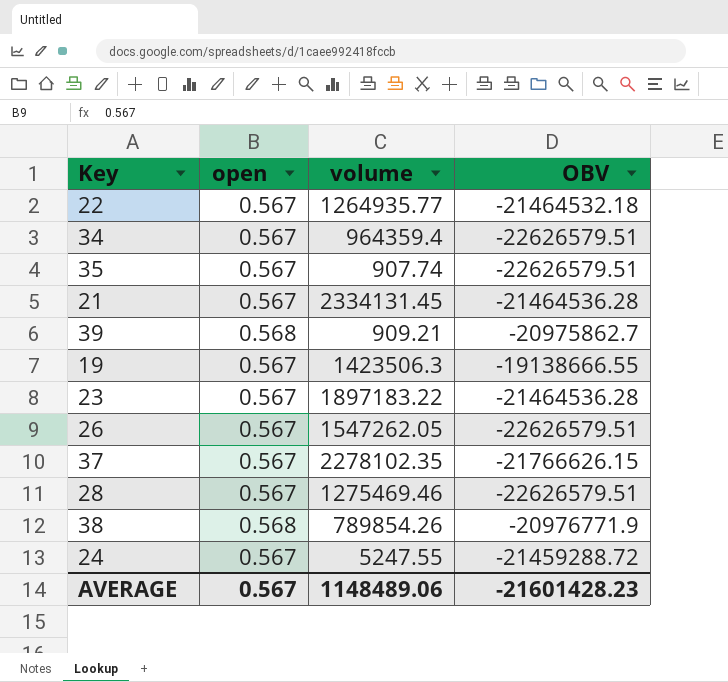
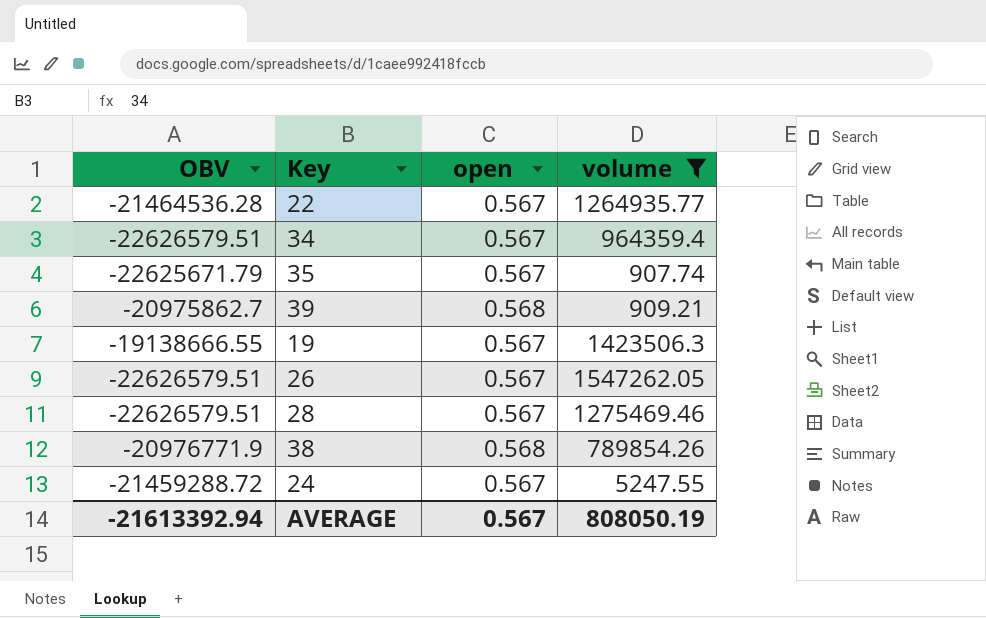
filter: none -> volume <= 1547262.05
column OBV | position: 4 -> 1
22 | OBV: -21464532.18 -> -21464536.28
35 | OBV: -22626579.51 -> -22625671.79
AVERAGE | OBV: -21601428.23 -> -21613392.94
AVERAGE | volume: 1148489.06 -> 808050.19

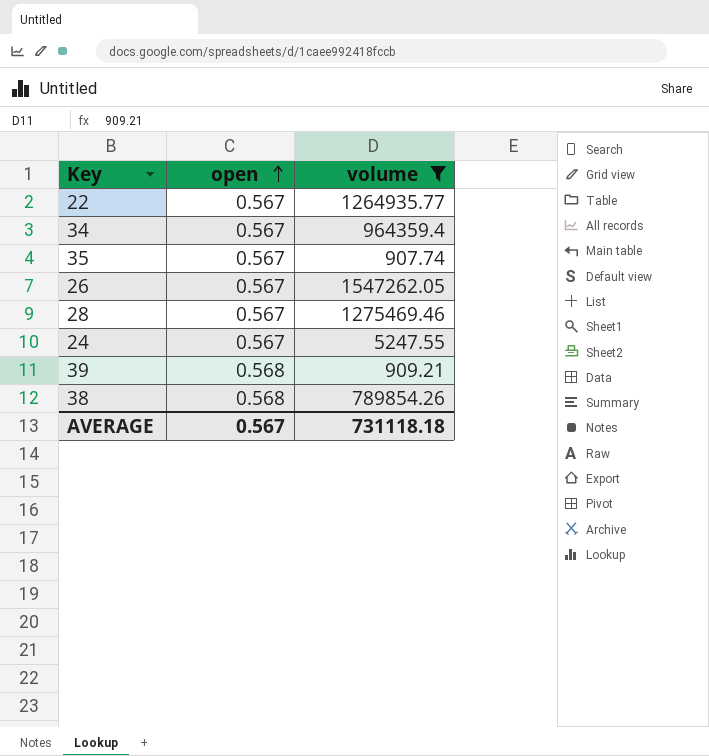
row order: none -> open ascending
column OBV | position: 1 -> none
row 19: -19138666.55 | 0.567 | 1423506.3 -> none
AVERAGE | volume: 808050.19 -> 731118.18

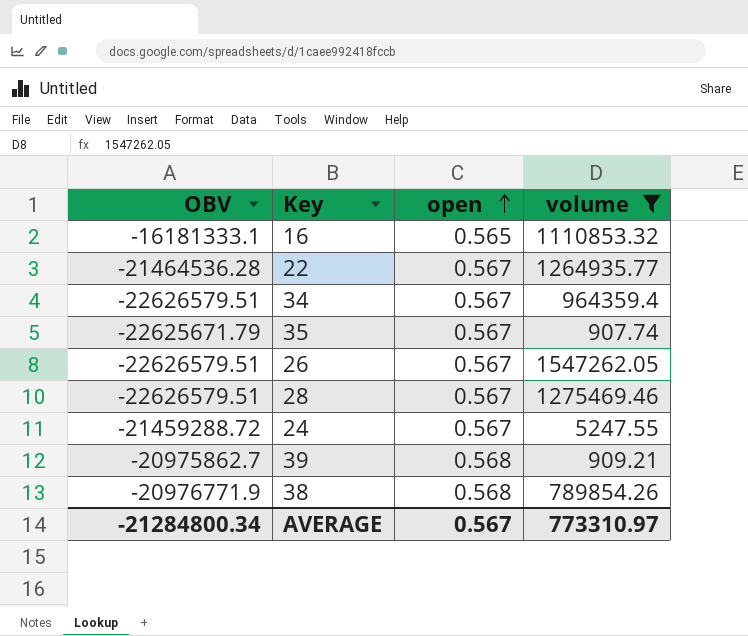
column OBV | position: none -> 1
row 16: none -> -16181333.1 | 0.565 | 1110853.32
AVERAGE | volume: 731118.18 -> 773310.97

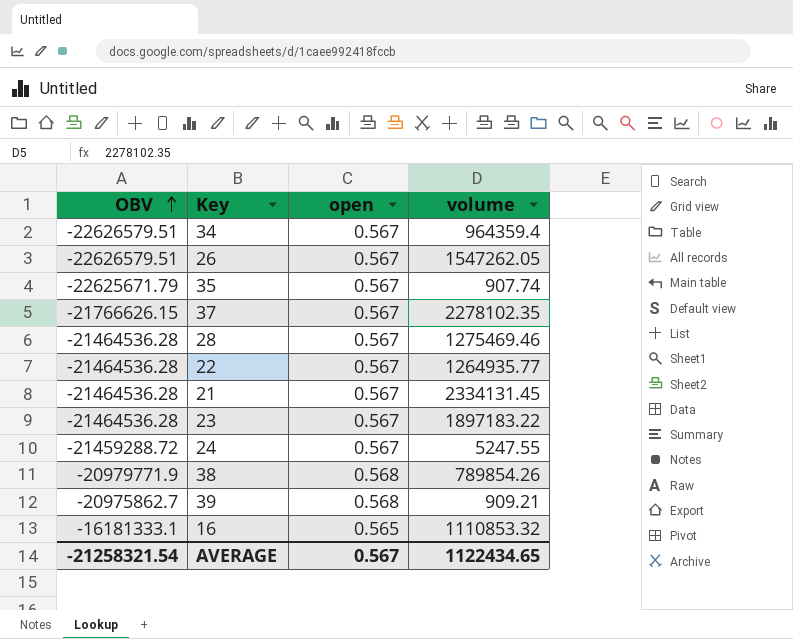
filter: volume <= 1547262.05 -> none
row order: open ascending -> OBV ascending
28 | OBV: -22626579.51 -> -21464536.28
38 | OBV: -20976771.9 -> -20979771.9
AVERAGE | OBV: -21284800.34 -> -21258321.54
AVERAGE | volume: 773310.97 -> 1122434.65

